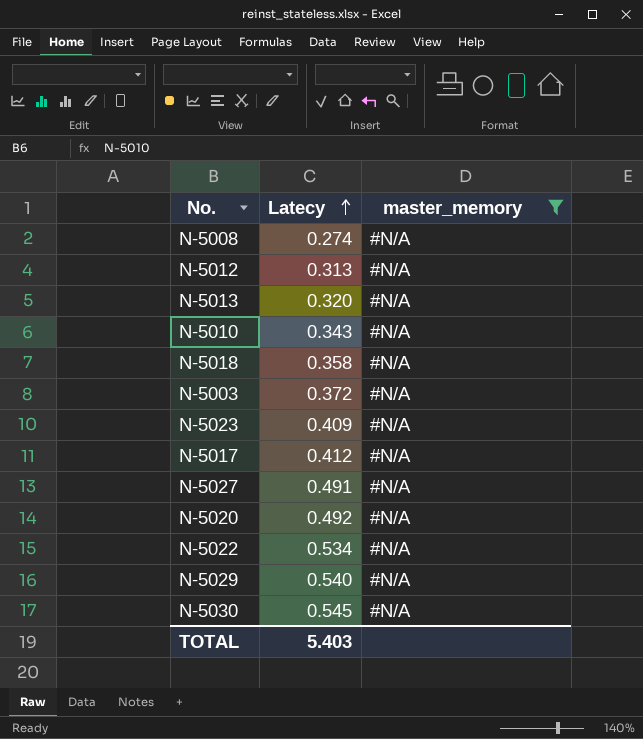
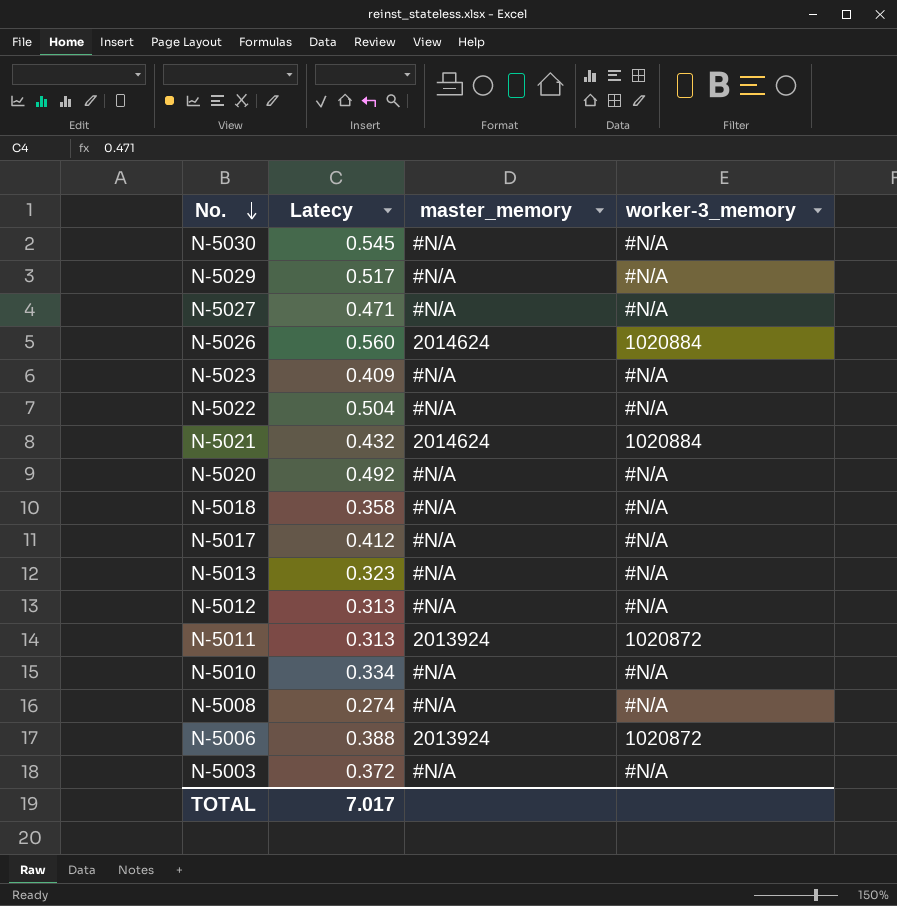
filter: master_memory = #N/A -> none
row order: Latecy ascending -> No. descending
column worker-3_memory | position: none -> 4
N-5029 | Latecy: 0.540 -> 0.517
N-5027 | Latecy: 0.491 -> 0.471
N-5022 | Latecy: 0.534 -> 0.504
N-5013 | Latecy: 0.320 -> 0.323
N-5010 | Latecy: 0.343 -> 0.334
TOTAL | Latecy: 5.403 -> 7.017

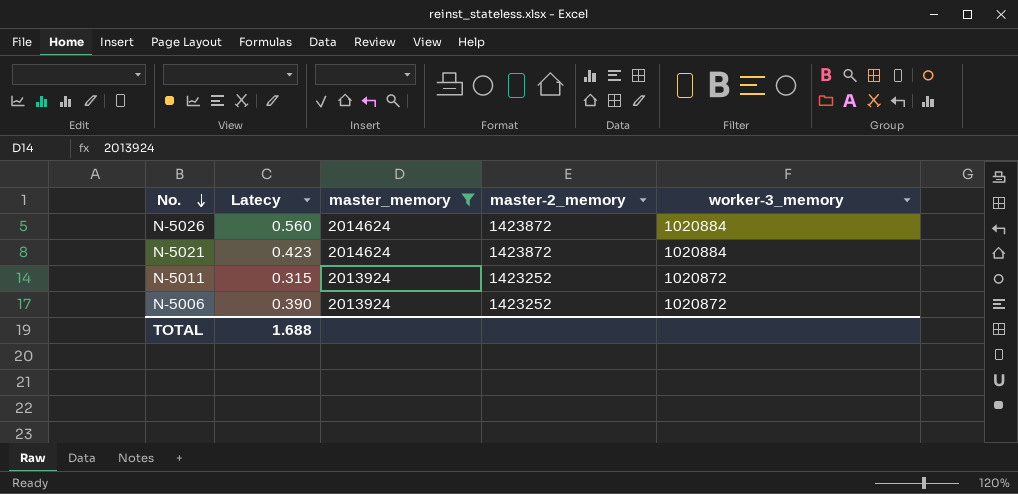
filter: none -> master_memory != #N/A
column master-2_memory | position: none -> 4
N-5021 | Latecy: 0.432 -> 0.423
N-5011 | Latecy: 0.313 -> 0.315
N-5006 | Latecy: 0.388 -> 0.390
TOTAL | Latecy: 7.017 -> 1.688

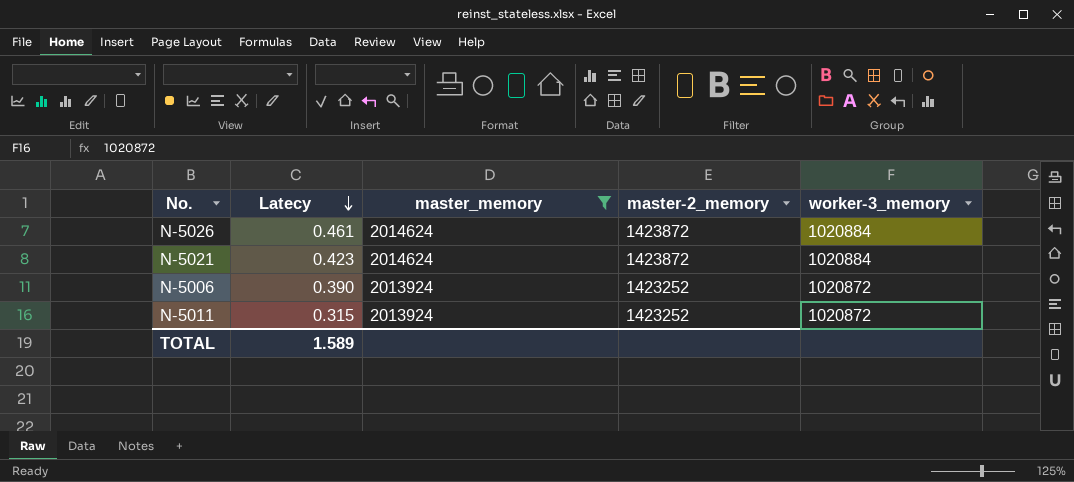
row order: No. descending -> Latecy descending
N-5026 | Latecy: 0.560 -> 0.461
TOTAL | Latecy: 1.688 -> 1.589

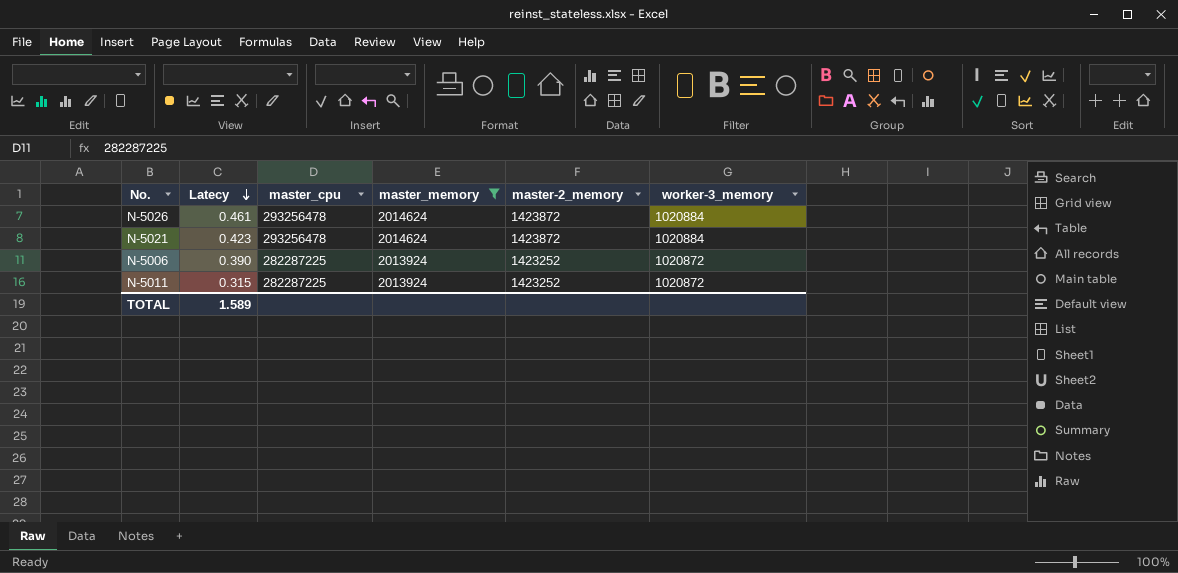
column master_cpu | position: none -> 3

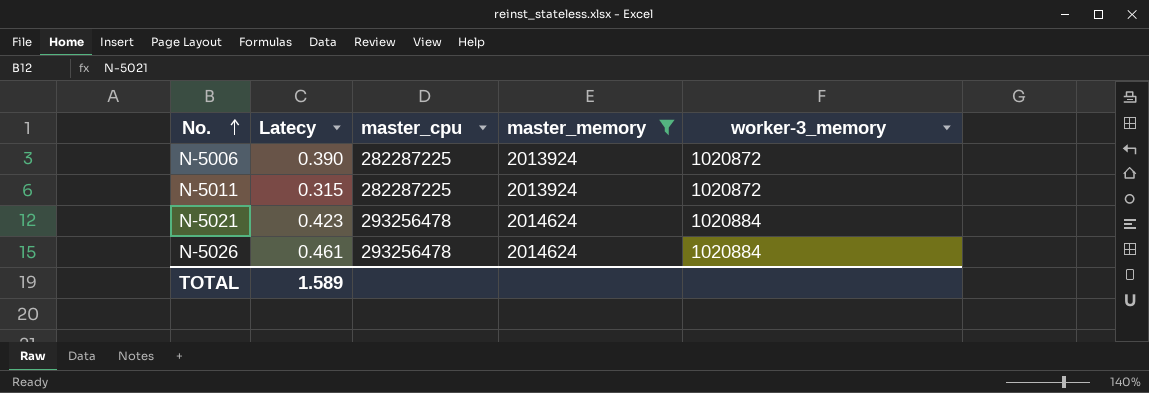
row order: Latecy descending -> No. ascending
column master-2_memory | position: 5 -> none

